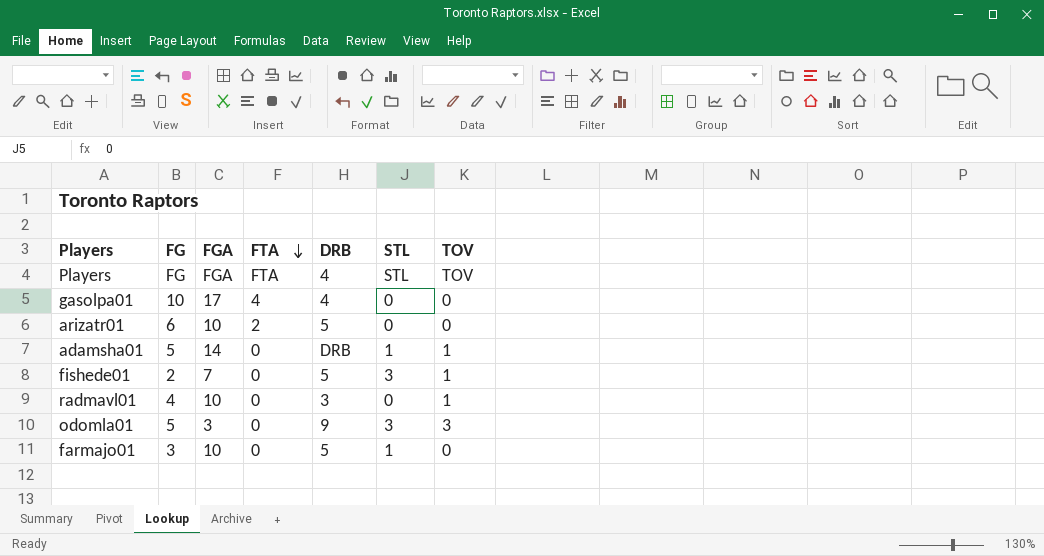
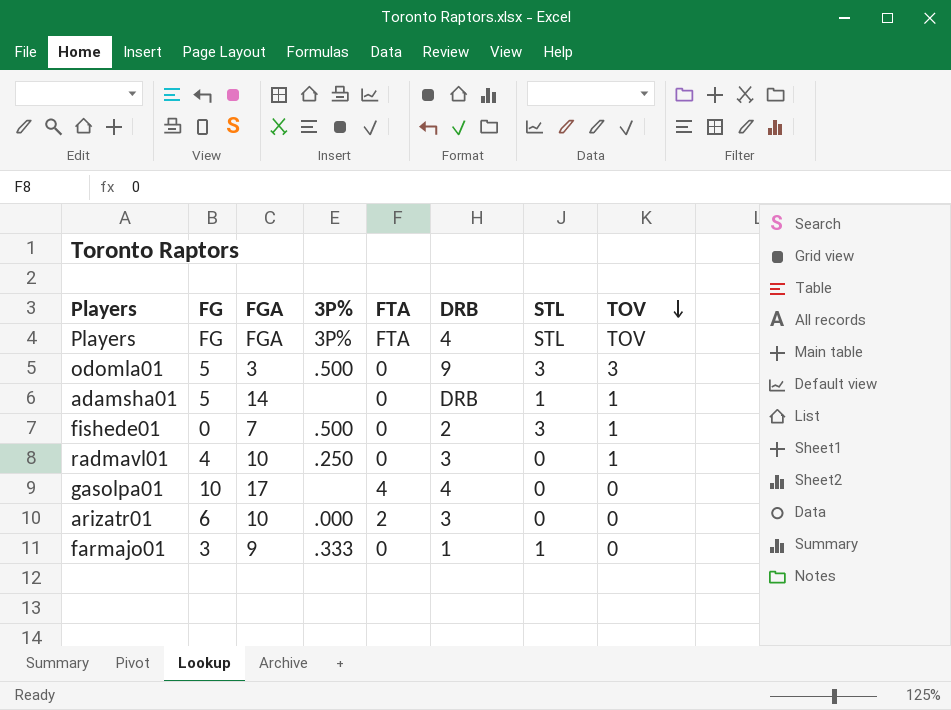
row order: FTA descending -> TOV descending
column 3P% | position: none -> 4
fishede01 | FG: 2 -> 0
fishede01 | DRB: 5 -> 2
arizatr01 | DRB: 5 -> 3
farmajo01 | FGA: 10 -> 9
farmajo01 | DRB: 5 -> 1

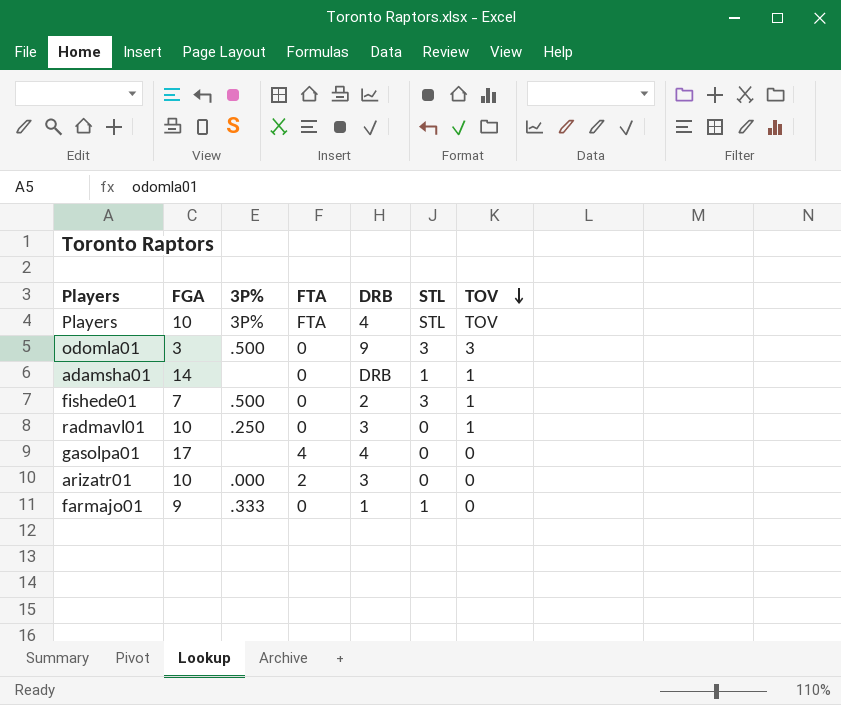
column FG | position: 2 -> none
Players | FGA: FGA -> 10

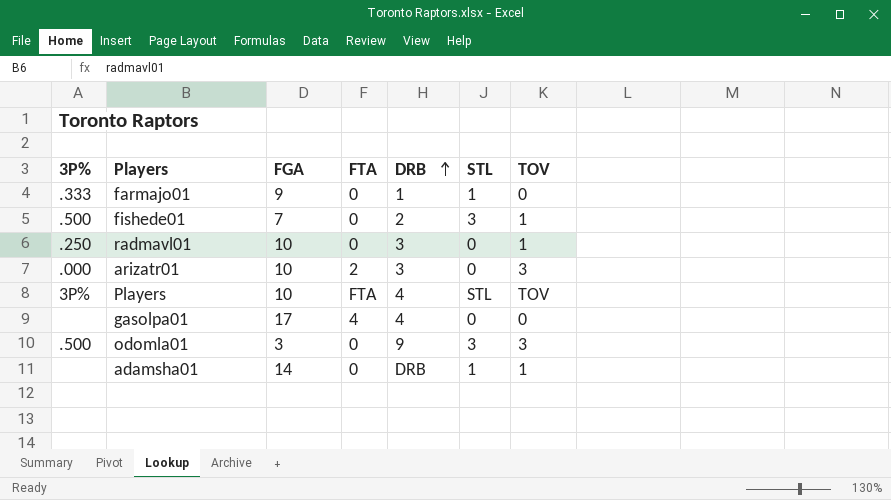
row order: TOV descending -> DRB ascending
column 3P% | position: 3 -> 1
arizatr01 | TOV: 0 -> 3

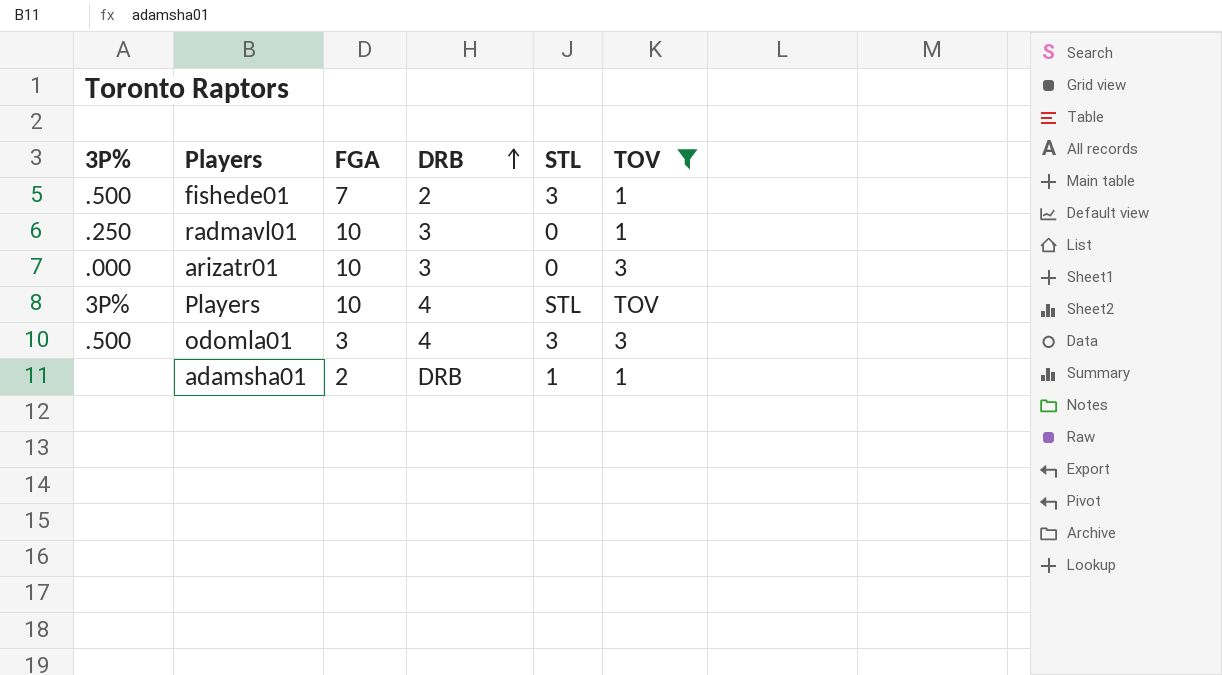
filter: none -> TOV != 0
column FTA | position: 4 -> none
odomla01 | DRB: 9 -> 4
adamsha01 | FGA: 14 -> 2

